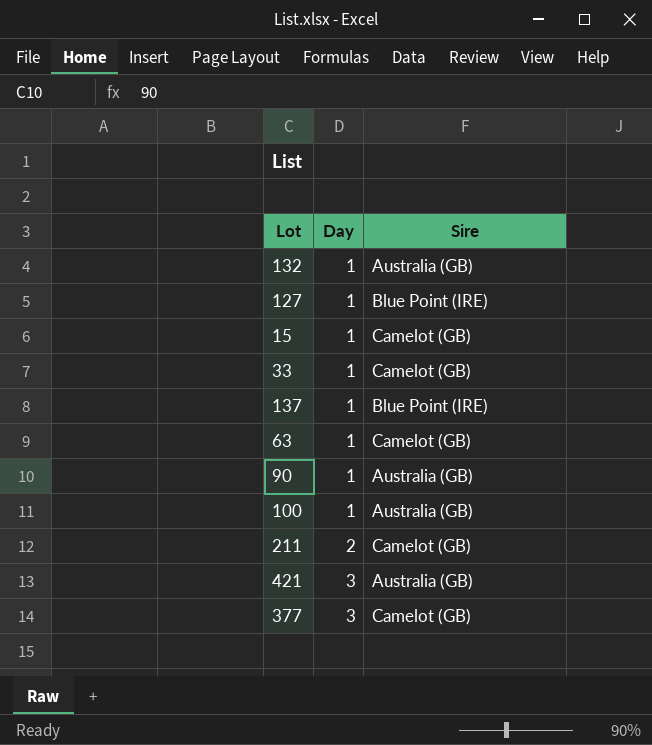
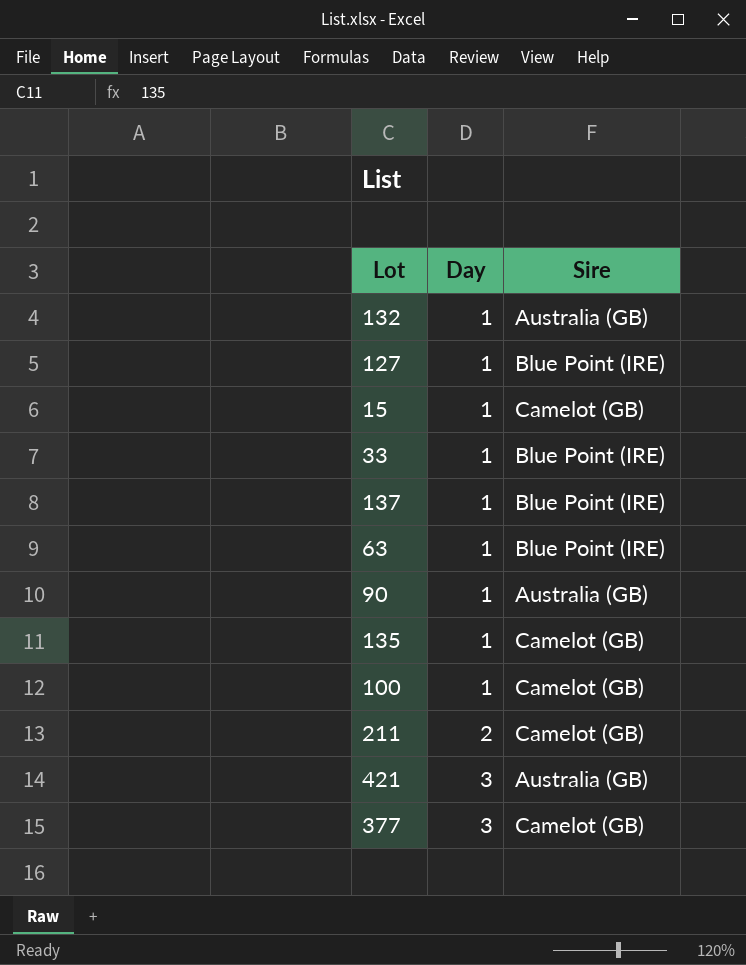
33 | Sire: Camelot (GB) -> Blue Point (IRE)
63 | Sire: Camelot (GB) -> Blue Point (IRE)
row 135: none -> 1 | Camelot (GB)
100 | Sire: Australia (GB) -> Camelot (GB)

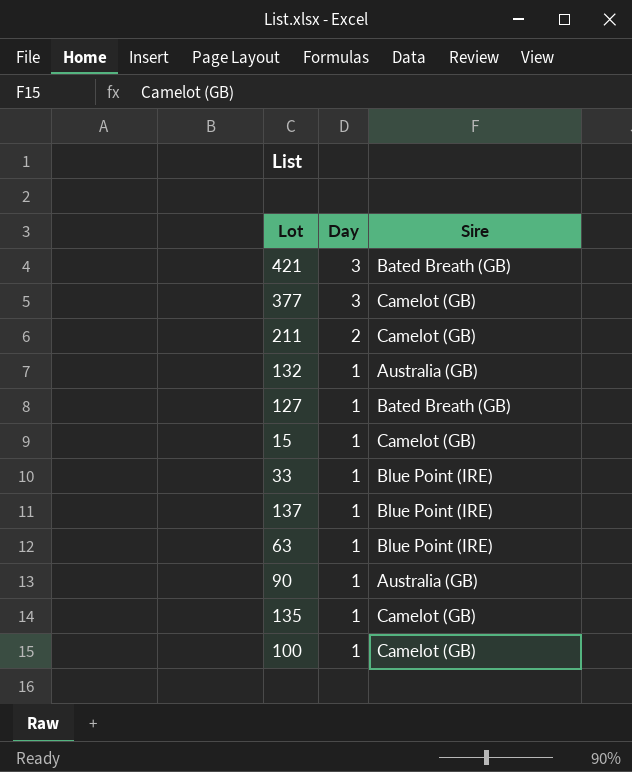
row order: Day ascending -> Day descending
421 | Sire: Australia (GB) -> Bated Breath (GB)
127 | Sire: Blue Point (IRE) -> Bated Breath (GB)

